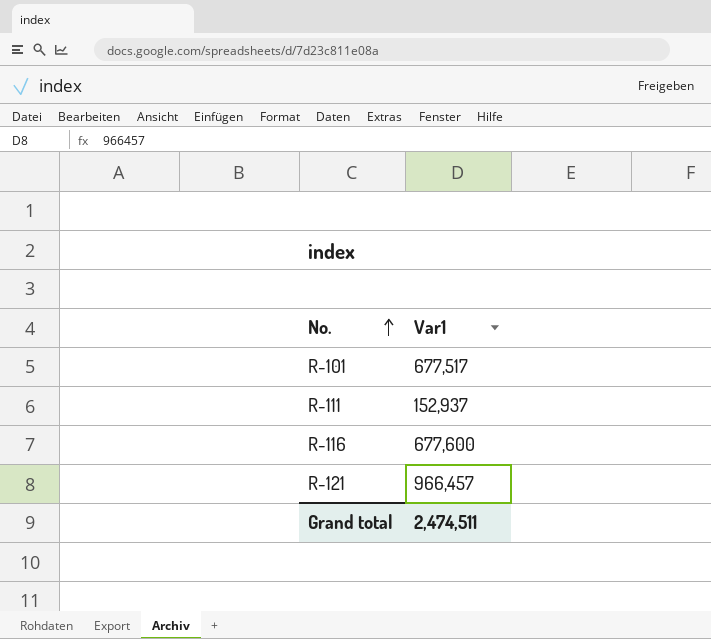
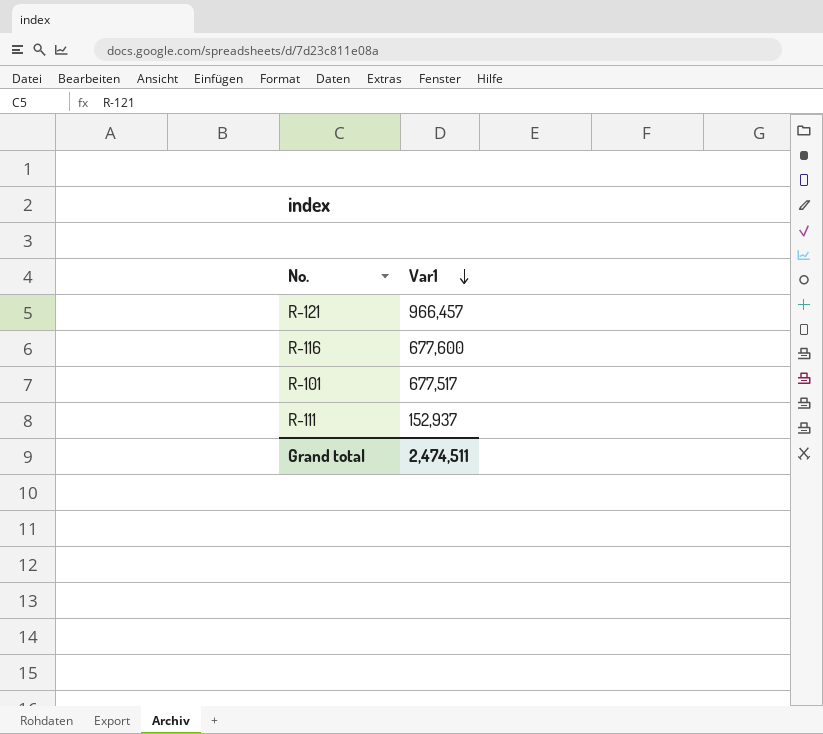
row order: No. ascending -> Var1 descending

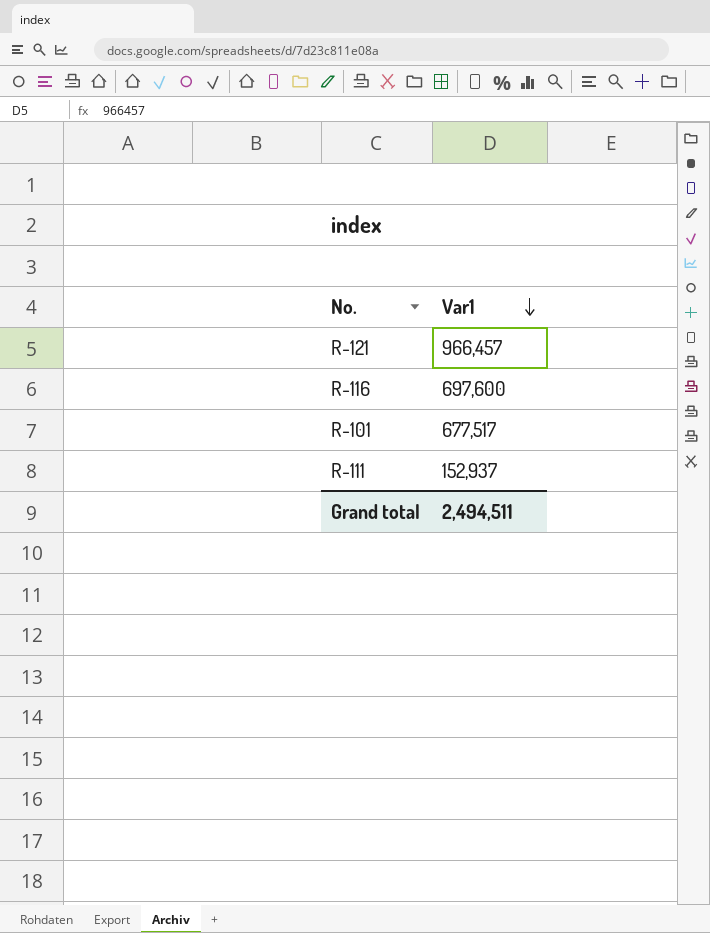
R-116 | Var1: 677,600 -> 697,600
Grand total | Var1: 2,474,511 -> 2,494,511

